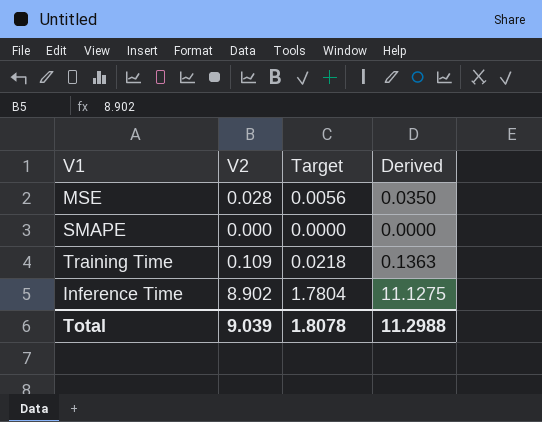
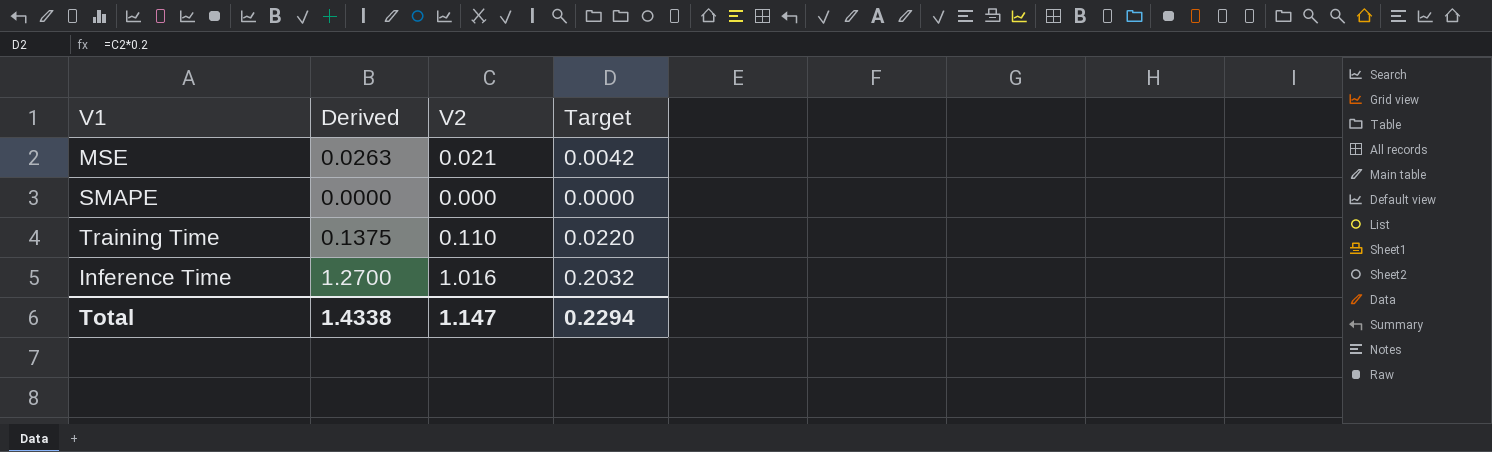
column Derived | position: 4 -> 2
MSE | Derived: 0.0350 -> 0.0263
MSE | V2: 0.028 -> 0.021
MSE | Target: 0.0056 -> 0.0042
Training Time | Derived: 0.1363 -> 0.1375
Training Time | V2: 0.109 -> 0.110
Training Time | Target: 0.0218 -> 0.0220
Inference Time | Derived: 11.1275 -> 1.2700
Inference Time | V2: 8.902 -> 1.016
Inference Time | Target: 1.7804 -> 0.2032
Total | Derived: 11.2988 -> 1.4338
Total | V2: 9.039 -> 1.147
Total | Target: 1.8078 -> 0.2294

